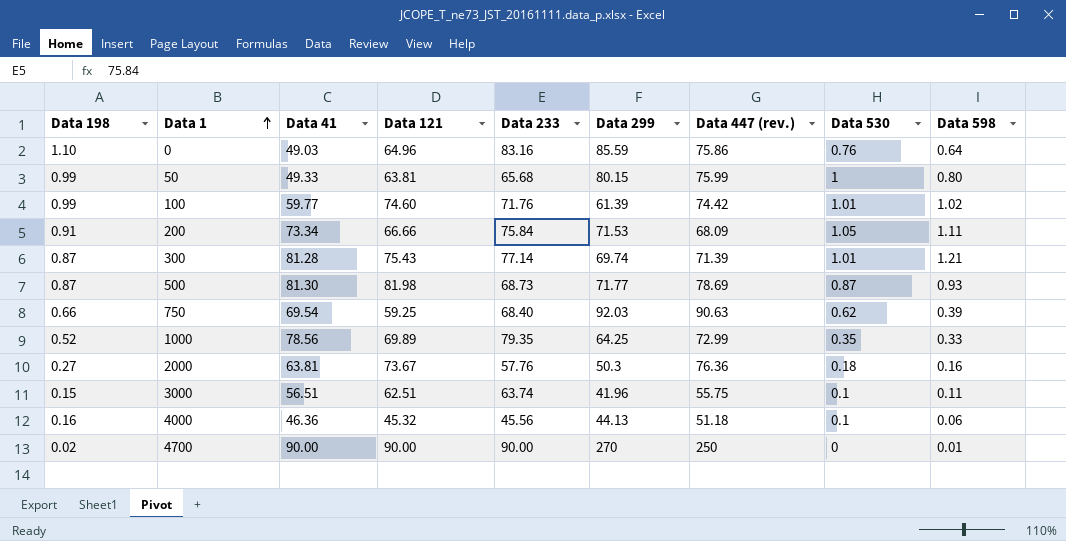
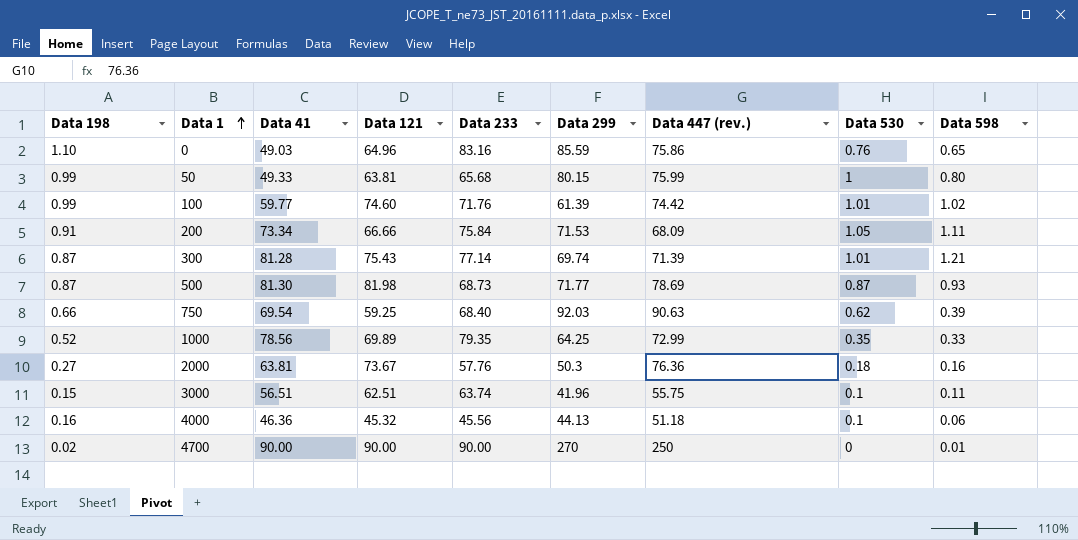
0 | Data 598: 0.64 -> 0.65

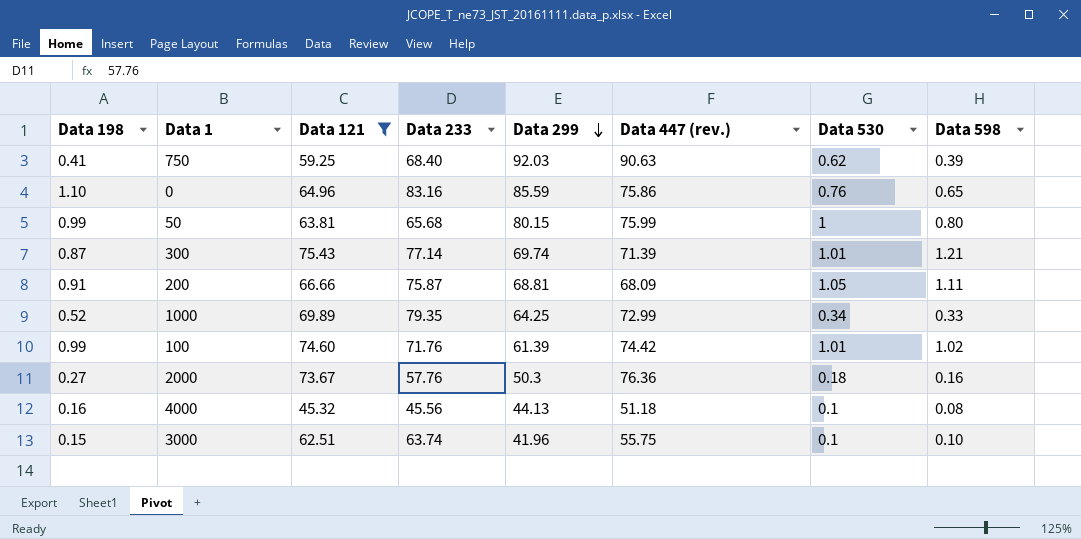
filter: none -> Data 121 <= 75.43
row order: Data 1 ascending -> Data 299 descending
column Data 41 | position: 3 -> none
750 | Data 198: 0.66 -> 0.41
200 | Data 233: 75.84 -> 75.87
200 | Data 299: 71.53 -> 68.81
1000 | Data 530: 0.35 -> 0.34
4000 | Data 598: 0.06 -> 0.08
3000 | Data 598: 0.11 -> 0.10

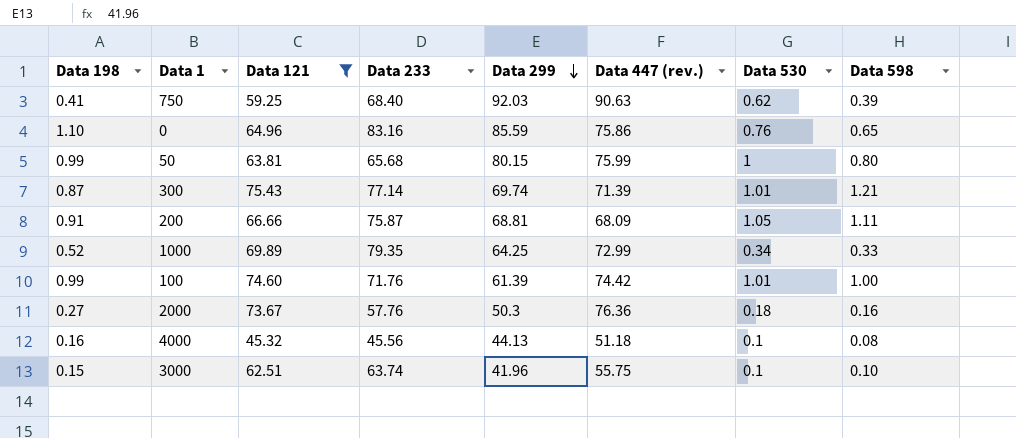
100 | Data 598: 1.02 -> 1.00

